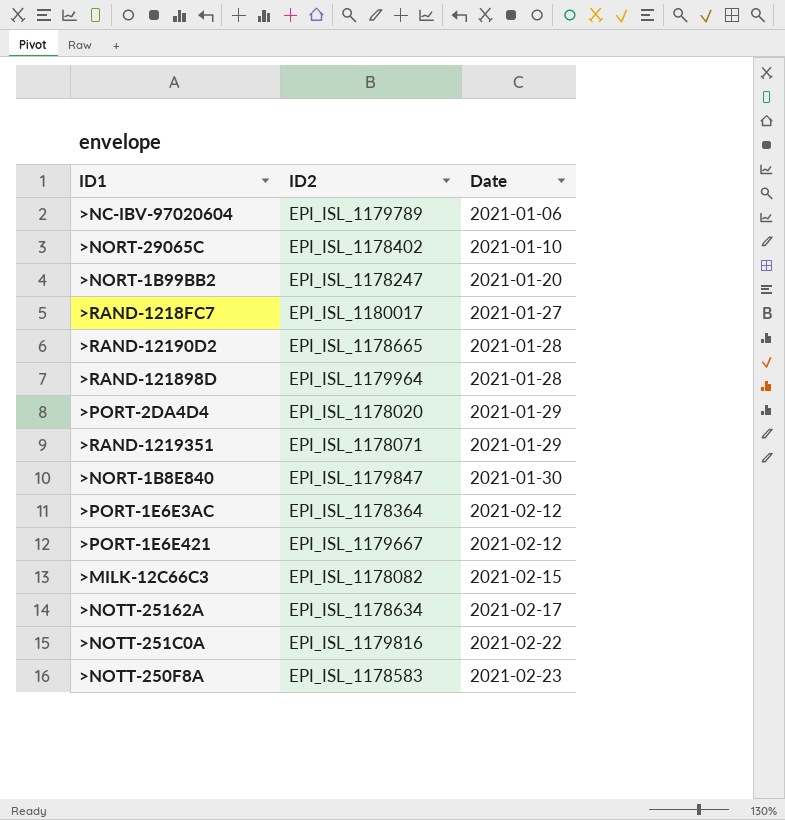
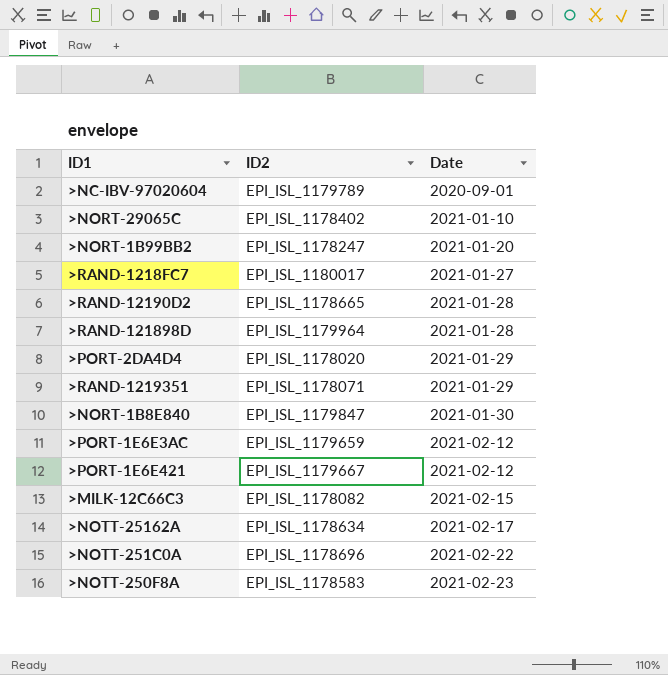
>NC-IBV-97020604 | Date: 2021-01-06 -> 2020-09-01
>PORT-1E6E3AC | ID2: EPI_ISL_1178364 -> EPI_ISL_1179659
>NOTT-251C0A | ID2: EPI_ISL_1179816 -> EPI_ISL_1178696

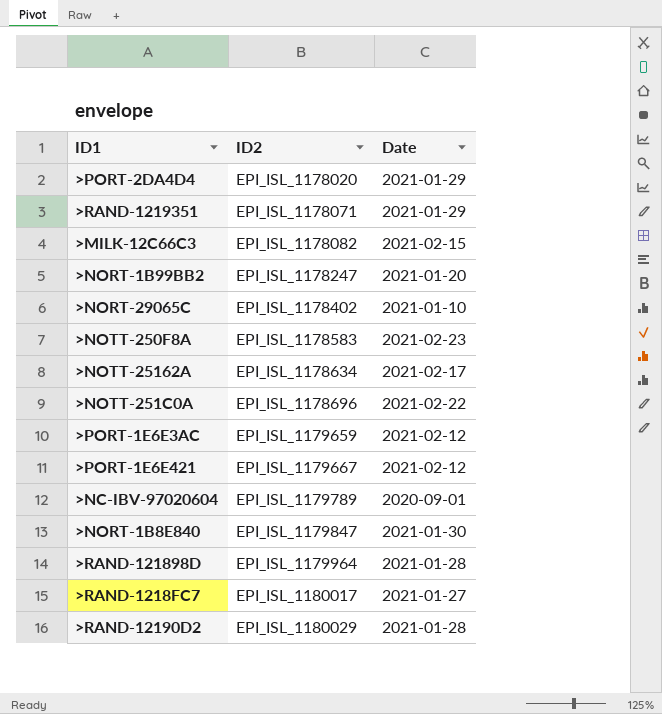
row order: Date ascending -> ID2 ascending
>RAND-12190D2 | ID2: EPI_ISL_1178665 -> EPI_ISL_1180029

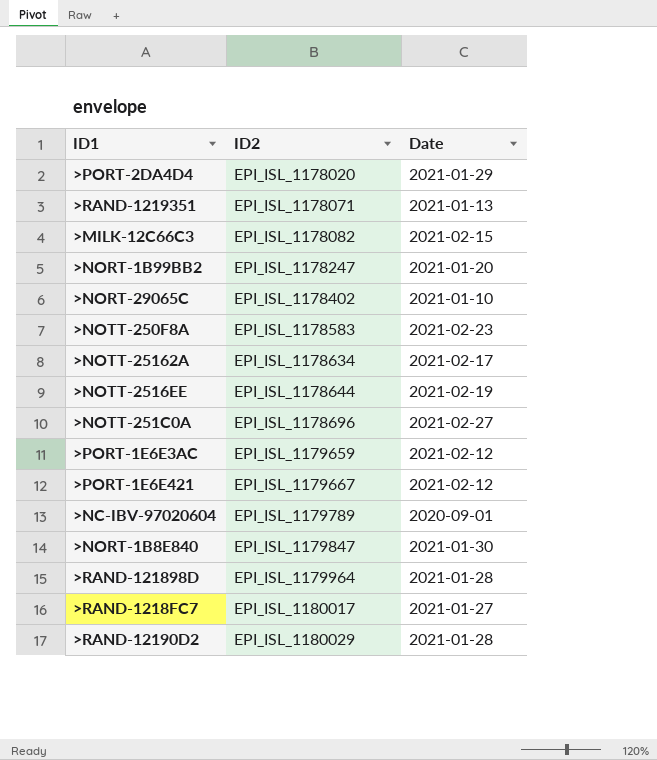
>RAND-1219351 | Date: 2021-01-29 -> 2021-01-13
row >NOTT-2516EE: none -> EPI_ISL_1178644 | 2021-02-19
>NOTT-251C0A | Date: 2021-02-22 -> 2021-02-27

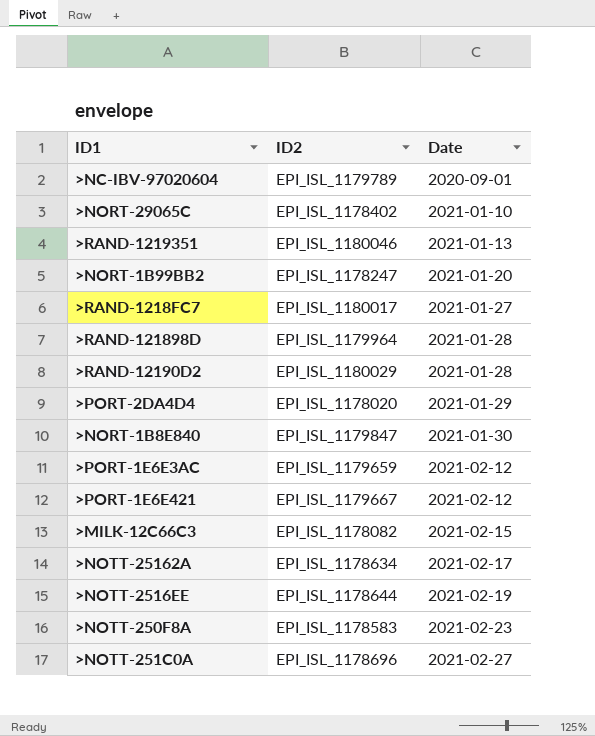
row order: ID2 ascending -> Date ascending
>RAND-1219351 | ID2: EPI_ISL_1178071 -> EPI_ISL_1180046

